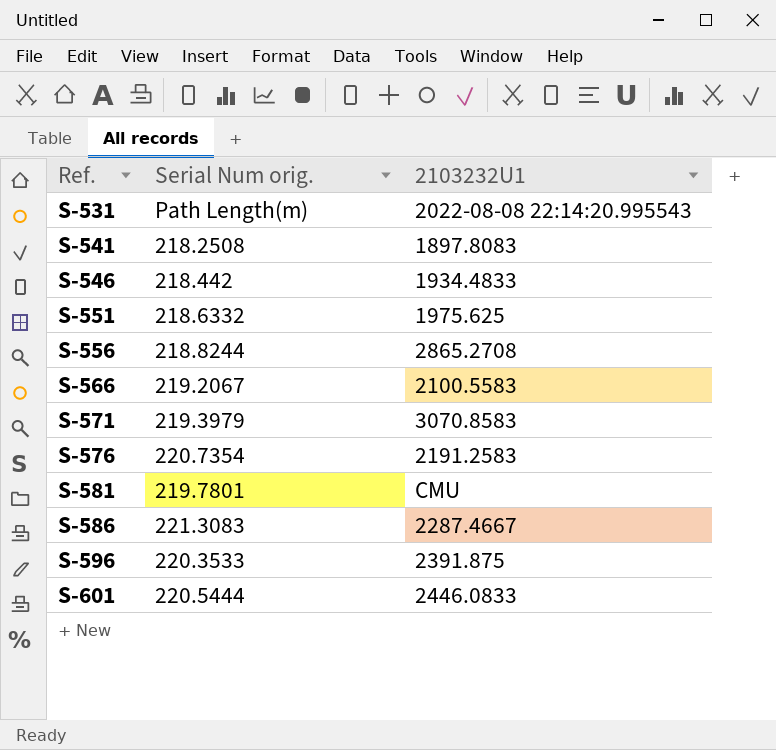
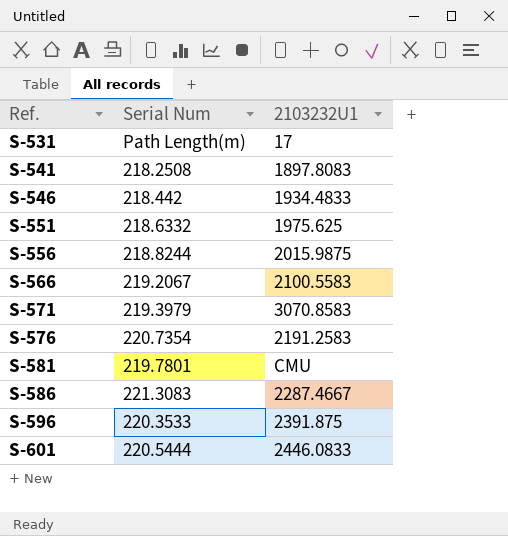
column name: Serial Num orig. -> Serial Num
S-531 | 2103232U1: 2022-08-08 22:14:20.995543 -> 17
S-556 | 2103232U1: 2865.2708 -> 2015.9875

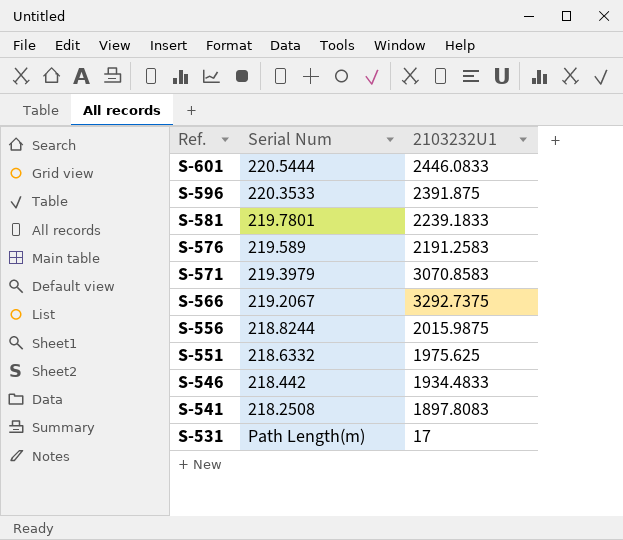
row order: Ref. ascending -> Ref. descending
row S-586: 221.3083 | 2287.4667 -> none
S-581 | 2103232U1: CMU -> 2239.1833
S-576 | Serial Num: 220.7354 -> 219.589
S-566 | 2103232U1: 2100.5583 -> 3292.7375

